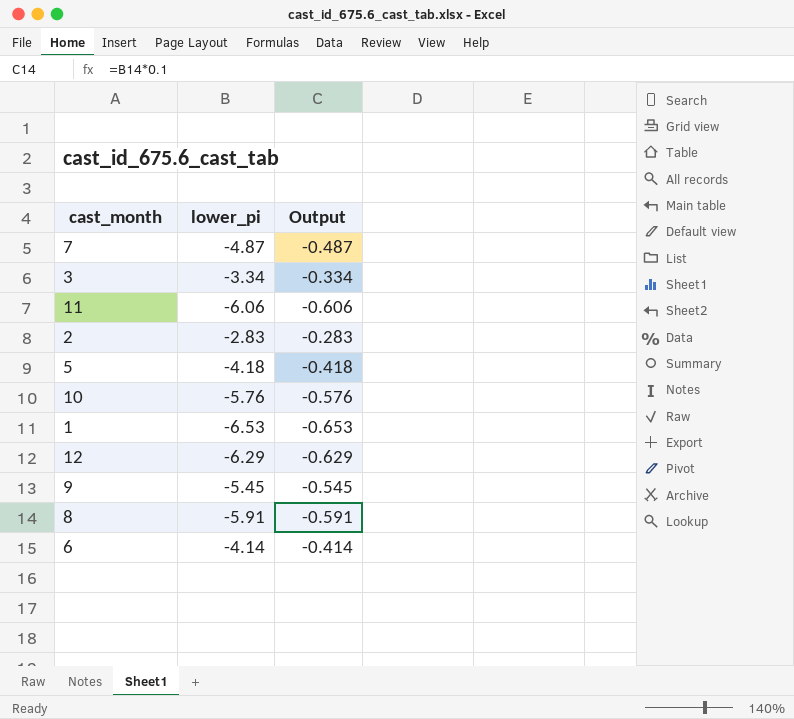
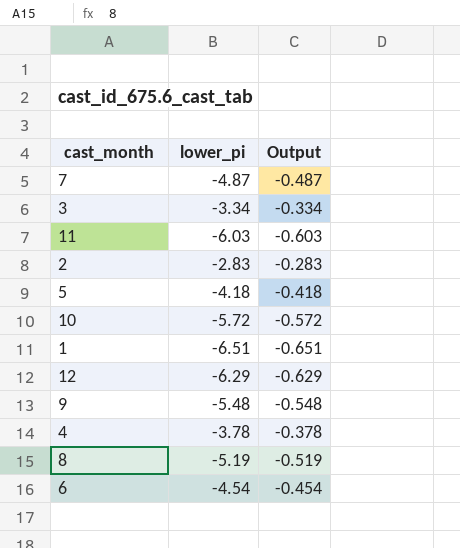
11 | lower_pi: -6.06 -> -6.03
11 | Output: -0.606 -> -0.603
10 | lower_pi: -5.76 -> -5.72
10 | Output: -0.576 -> -0.572
1 | lower_pi: -6.53 -> -6.51
1 | Output: -0.653 -> -0.651
9 | lower_pi: -5.45 -> -5.48
9 | Output: -0.545 -> -0.548
row 4: none -> -3.78 | -0.378
8 | lower_pi: -5.91 -> -5.19
8 | Output: -0.591 -> -0.519
6 | lower_pi: -4.14 -> -4.54
6 | Output: -0.414 -> -0.454

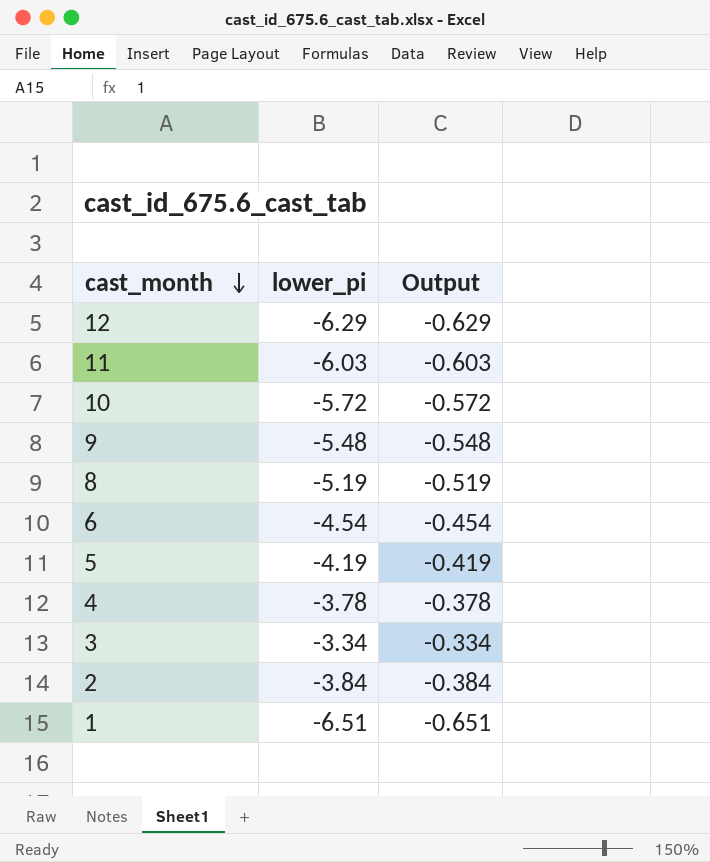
row order: none -> cast_month descending
row 7: -4.87 | -0.487 -> none
5 | lower_pi: -4.18 -> -4.19
5 | Output: -0.418 -> -0.419
2 | lower_pi: -2.83 -> -3.84
2 | Output: -0.283 -> -0.384

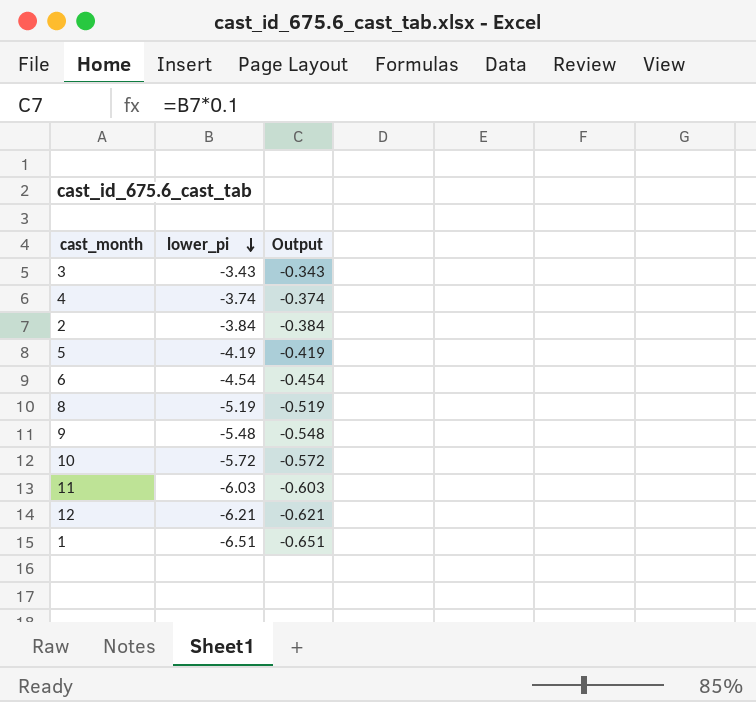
row order: cast_month descending -> lower_pi descending
3 | lower_pi: -3.34 -> -3.43
3 | Output: -0.334 -> -0.343
4 | lower_pi: -3.78 -> -3.74
4 | Output: -0.378 -> -0.374
12 | lower_pi: -6.29 -> -6.21
12 | Output: -0.629 -> -0.621

